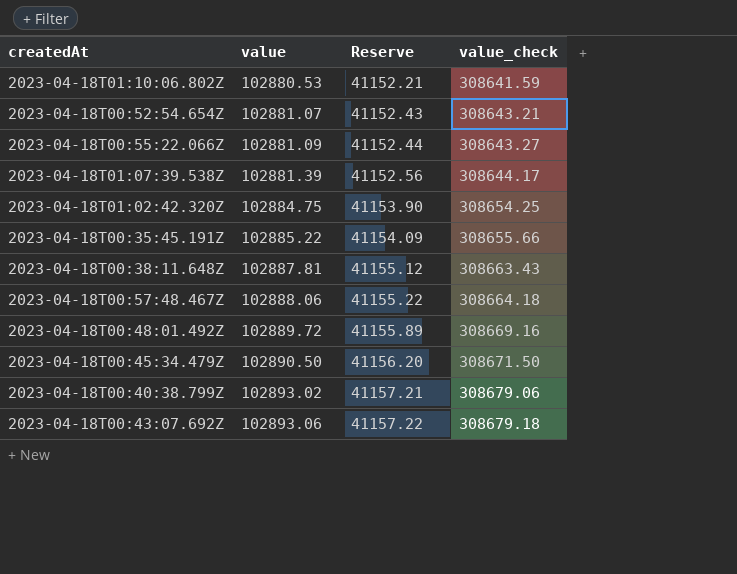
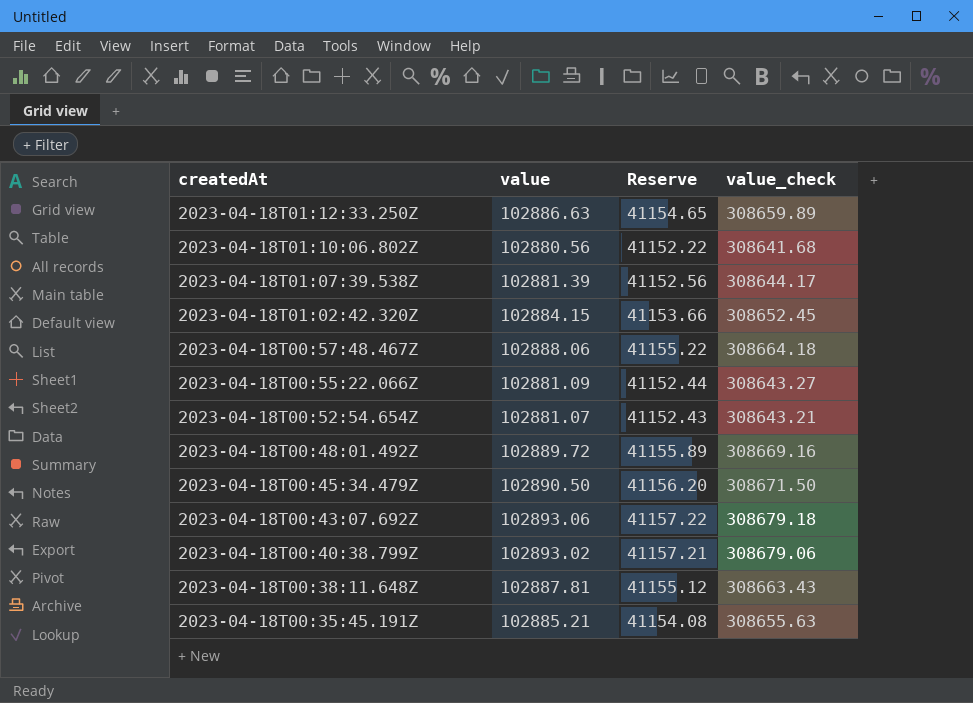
row order: value ascending -> createdAt descending
row 2023-04-18T01:12:33.250Z: none -> 102886.63 | 41154.65 | 308659.89
2023-04-18T01:10:06.802Z | value: 102880.53 -> 102880.56
2023-04-18T01:10:06.802Z | Reserve: 41152.21 -> 41152.22
2023-04-18T01:10:06.802Z | value_check: 308641.59 -> 308641.68
2023-04-18T01:02:42.320Z | value: 102884.75 -> 102884.15
2023-04-18T01:02:42.320Z | Reserve: 41153.90 -> 41153.66
2023-04-18T01:02:42.320Z | value_check: 308654.25 -> 308652.45
2023-04-18T00:35:45.191Z | value: 102885.22 -> 102885.21
2023-04-18T00:35:45.191Z | Reserve: 41154.09 -> 41154.08
2023-04-18T00:35:45.191Z | value_check: 308655.66 -> 308655.63

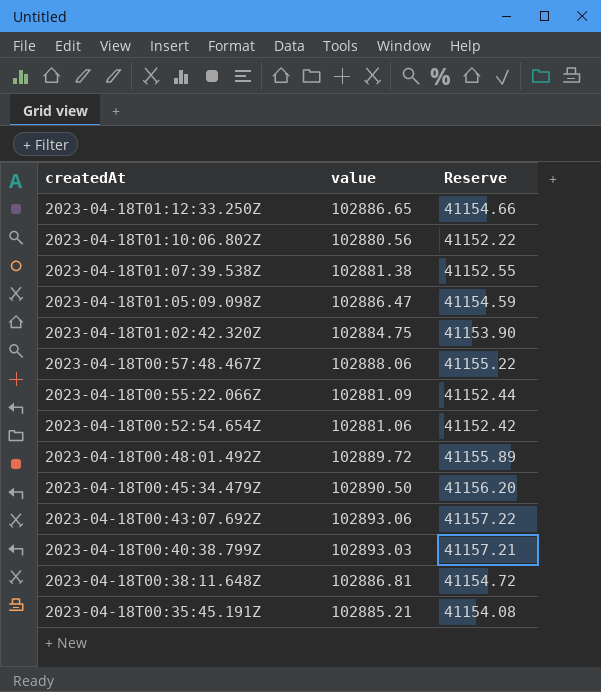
column value_check | formula: [value] * 3 -> none
2023-04-18T01:12:33.250Z | value: 102886.63 -> 102886.65
2023-04-18T01:12:33.250Z | Reserve: 41154.65 -> 41154.66
2023-04-18T01:07:39.538Z | value: 102881.39 -> 102881.38
2023-04-18T01:07:39.538Z | Reserve: 41152.56 -> 41152.55
row 2023-04-18T01:05:09.098Z: none -> 102886.47 | 41154.59
2023-04-18T01:02:42.320Z | value: 102884.15 -> 102884.75
2023-04-18T01:02:42.320Z | Reserve: 41153.66 -> 41153.90
2023-04-18T00:52:54.654Z | value: 102881.07 -> 102881.06
2023-04-18T00:52:54.654Z | Reserve: 41152.43 -> 41152.42
2023-04-18T00:40:38.799Z | value: 102893.02 -> 102893.03
2023-04-18T00:38:11.648Z | value: 102887.81 -> 102886.81
2023-04-18T00:38:11.648Z | Reserve: 41155.12 -> 41154.72

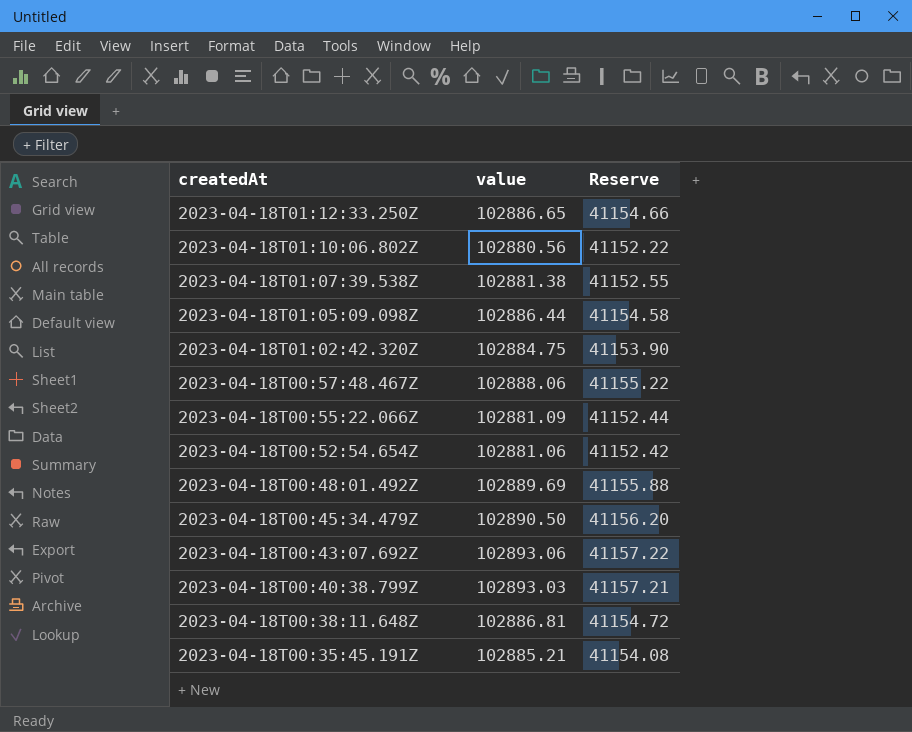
2023-04-18T01:05:09.098Z | value: 102886.47 -> 102886.44
2023-04-18T01:05:09.098Z | Reserve: 41154.59 -> 41154.58
2023-04-18T00:48:01.492Z | value: 102889.72 -> 102889.69
2023-04-18T00:48:01.492Z | Reserve: 41155.89 -> 41155.88

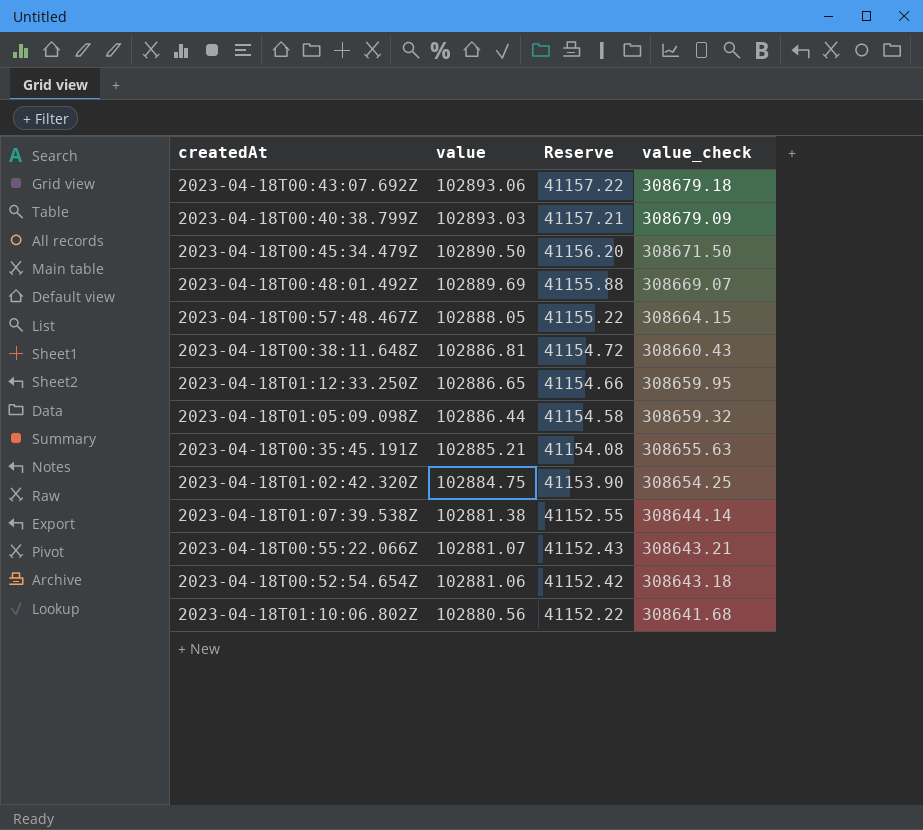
row order: createdAt descending -> value descending
column value_check | formula: none -> [value] * 3
2023-04-18T00:57:48.467Z | value: 102888.06 -> 102888.05
2023-04-18T00:55:22.066Z | value: 102881.09 -> 102881.07
2023-04-18T00:55:22.066Z | Reserve: 41152.44 -> 41152.43

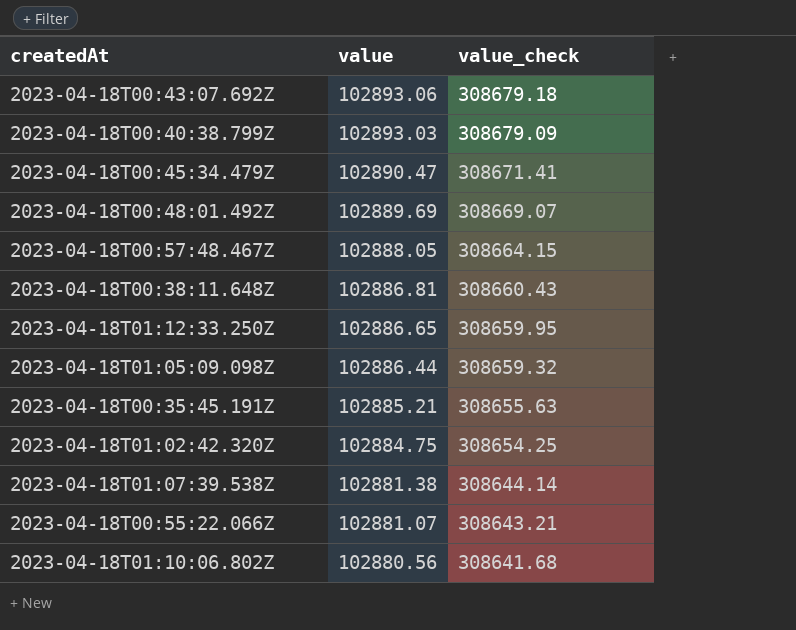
column Reserve | formula: [value] * 0.4 -> none
row 2023-04-18T00:52:54.654Z: 102881.06 | 41152.42 | 308643.18 -> none
2023-04-18T00:45:34.479Z | value: 102890.50 -> 102890.47
2023-04-18T00:45:34.479Z | value_check: 308671.50 -> 308671.41

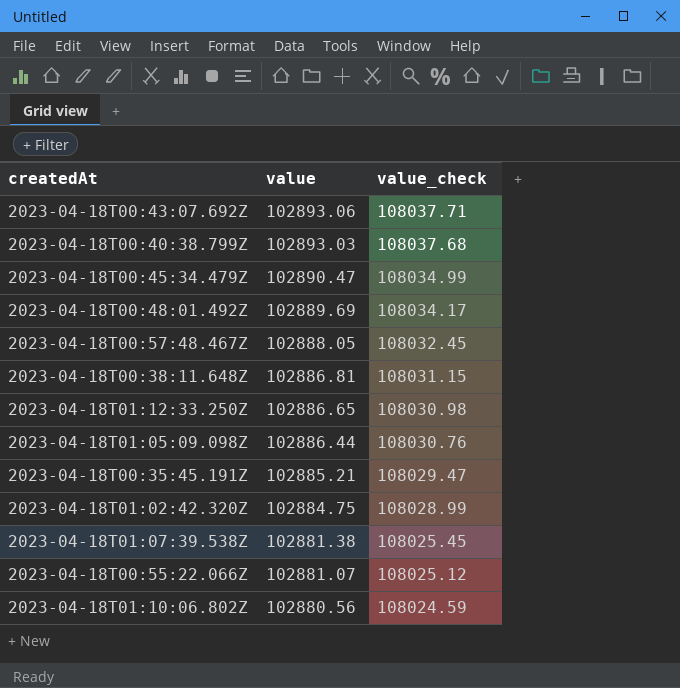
column value_check | formula: [value] * 3 -> [value] * 1.05

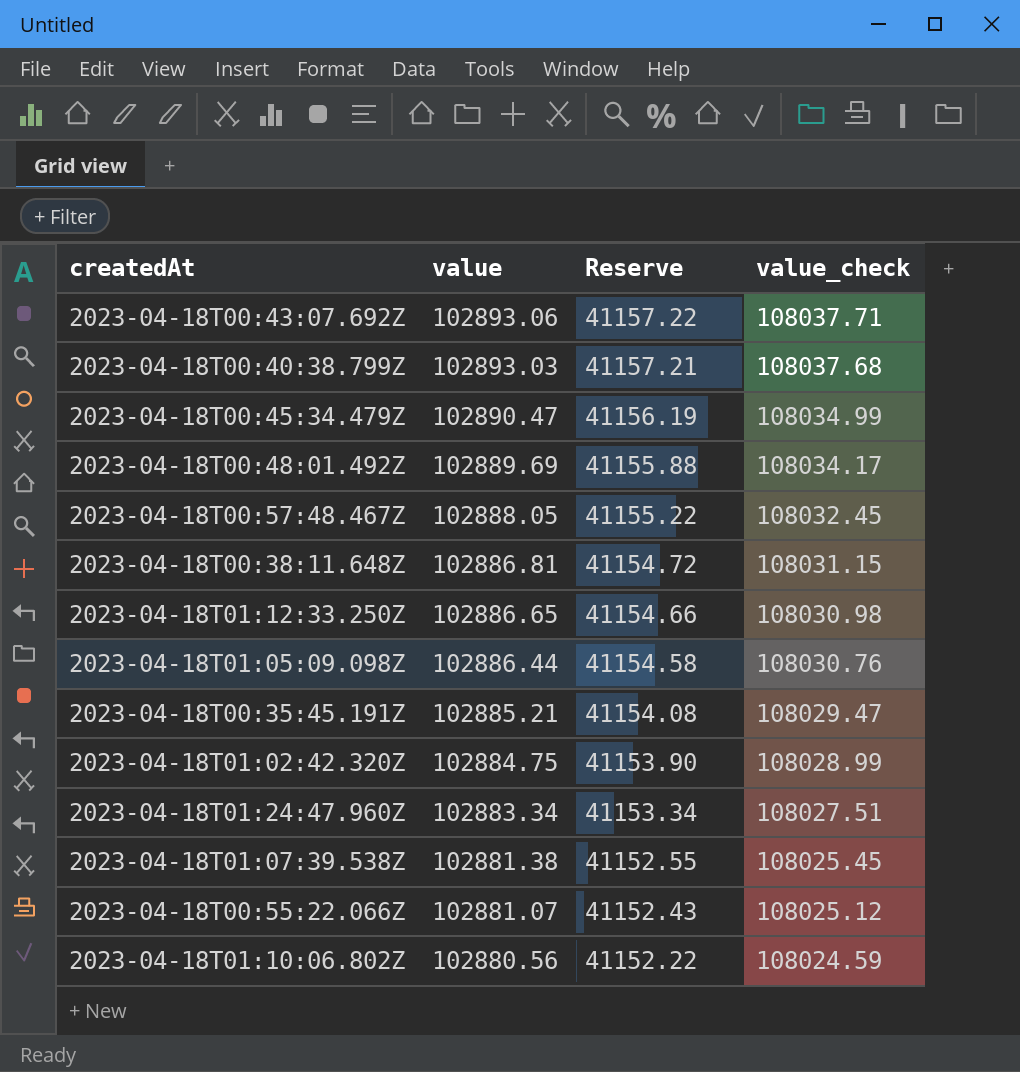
column Reserve | formula: none -> [value] * 0.4
row 2023-04-18T01:24:47.960Z: none -> 102883.34 | 41153.34 | 108027.51

